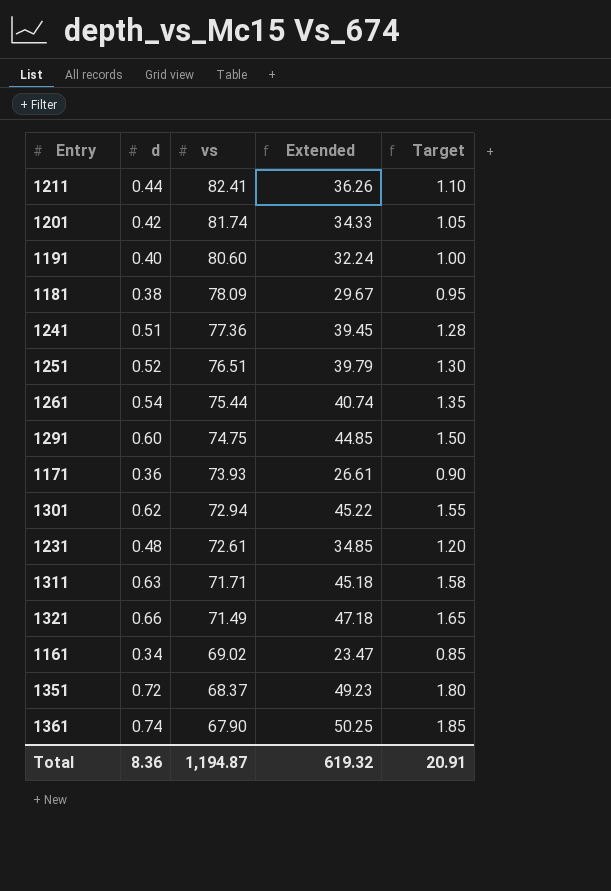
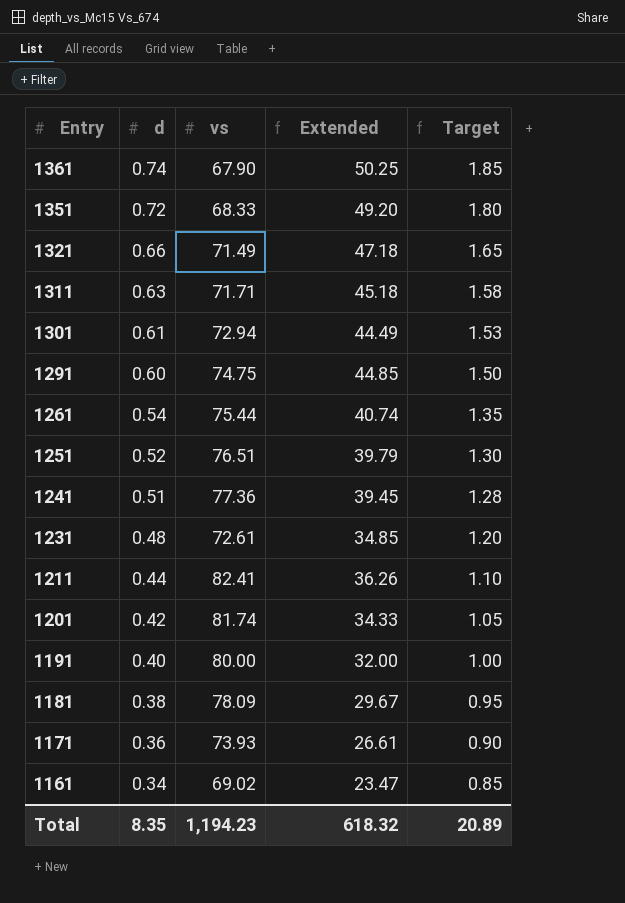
row order: vs descending -> Entry descending
1351 | vs: 68.37 -> 68.33
1351 | Extended: 49.23 -> 49.20
1301 | d: 0.62 -> 0.61
1301 | Extended: 45.22 -> 44.49
1301 | Target: 1.55 -> 1.53
1191 | vs: 80.60 -> 80.00
1191 | Extended: 32.24 -> 32.00
Total | d: 8.36 -> 8.35
Total | vs: 1,194.87 -> 1,194.23
Total | Extended: 619.32 -> 618.32
Total | Target: 20.91 -> 20.89

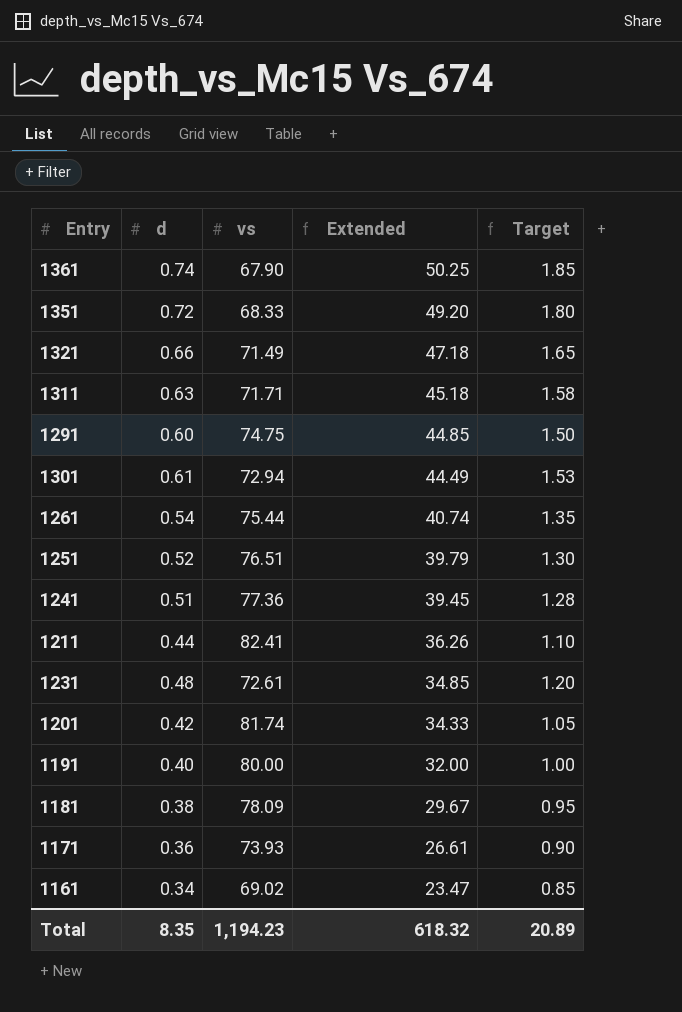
row order: Entry descending -> Extended descending

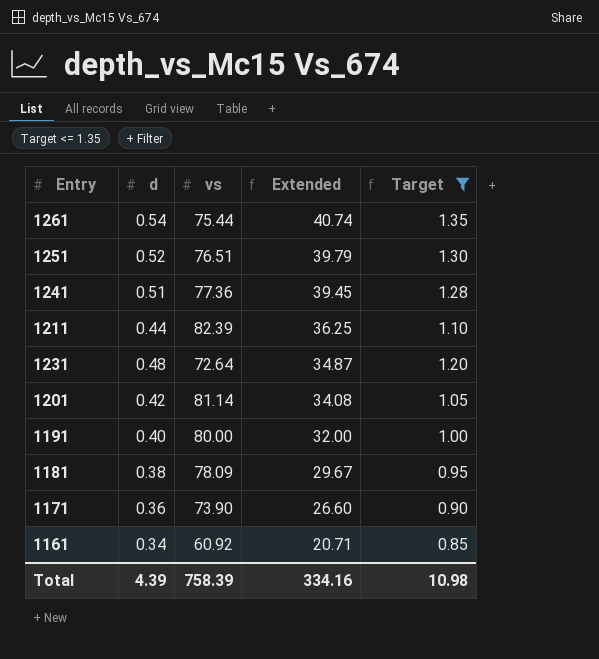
filter: none -> Target <= 1.35
1211 | vs: 82.41 -> 82.39
1211 | Extended: 36.26 -> 36.25
1231 | vs: 72.61 -> 72.64
1231 | Extended: 34.85 -> 34.87
1201 | vs: 81.74 -> 81.14
1201 | Extended: 34.33 -> 34.08
1171 | vs: 73.93 -> 73.90
1171 | Extended: 26.61 -> 26.60
1161 | vs: 69.02 -> 60.92
1161 | Extended: 23.47 -> 20.71
Total | d: 8.35 -> 4.39
Total | vs: 1,194.23 -> 758.39
Total | Extended: 618.32 -> 334.16
Total | Target: 20.89 -> 10.98

